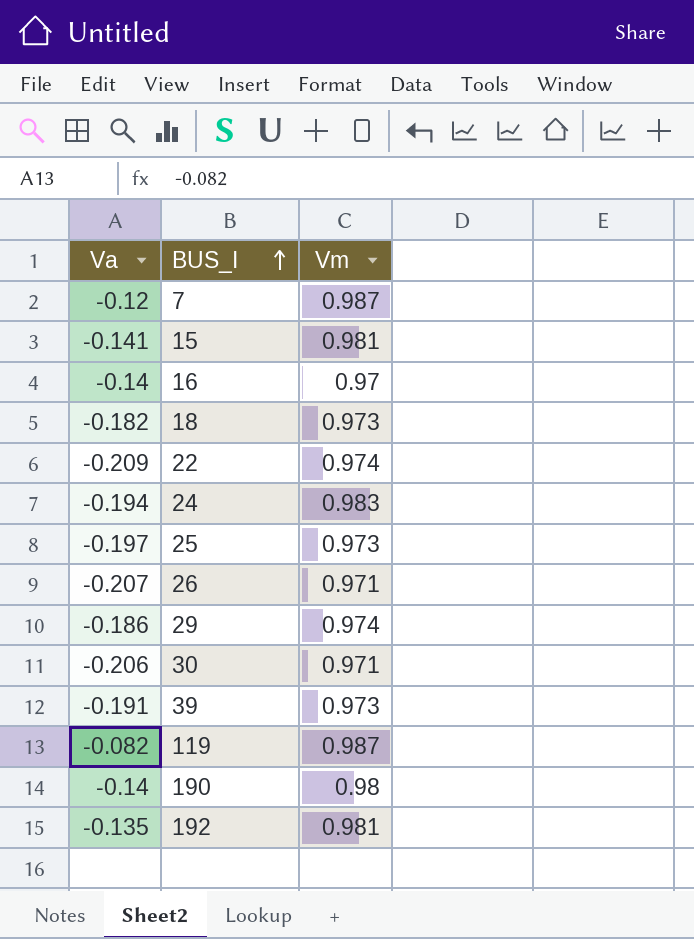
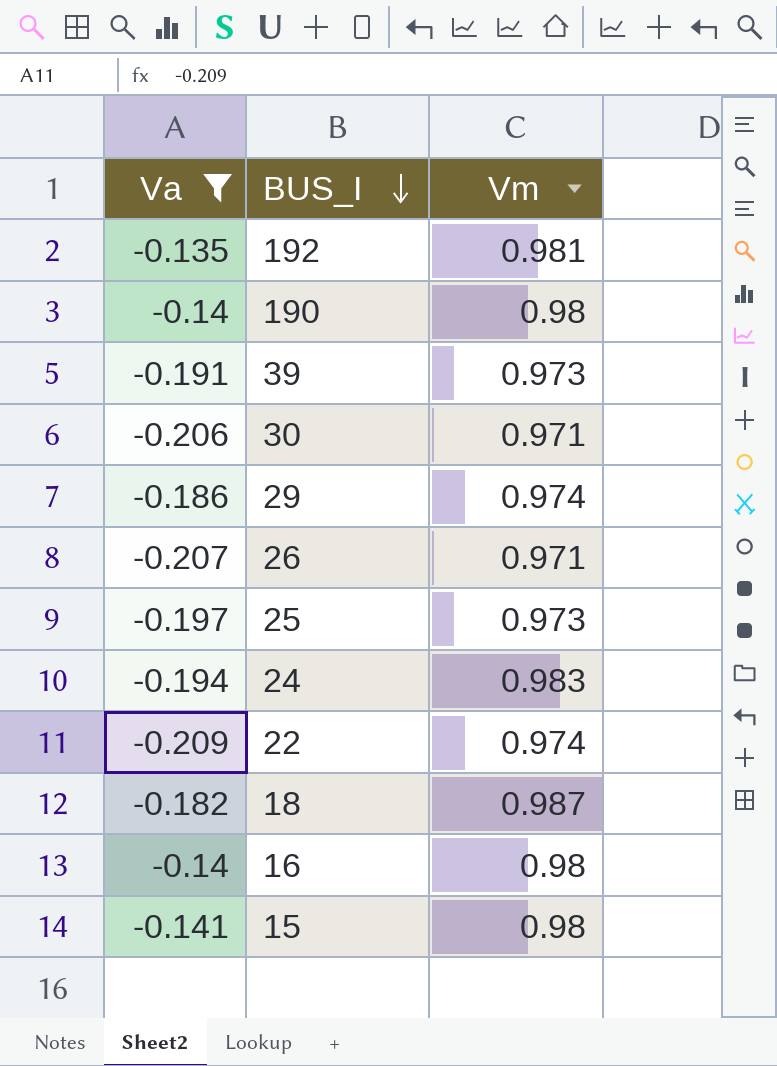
filter: none -> Va <= -0.135
row order: BUS_I ascending -> BUS_I descending
18 | Vm: 0.973 -> 0.987
16 | Vm: 0.97 -> 0.98
15 | Vm: 0.981 -> 0.98

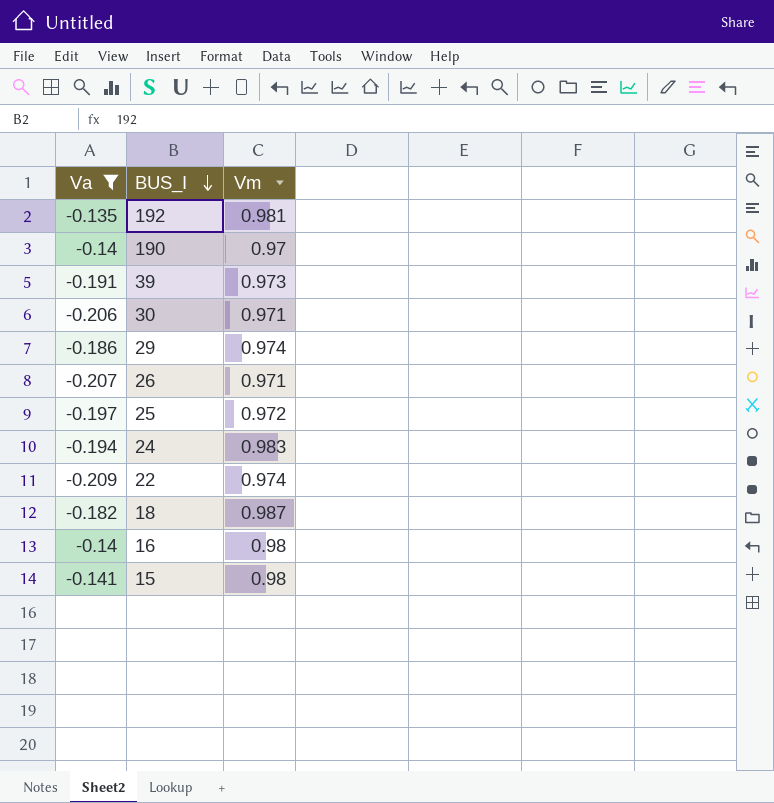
190 | Vm: 0.98 -> 0.97
25 | Vm: 0.973 -> 0.972

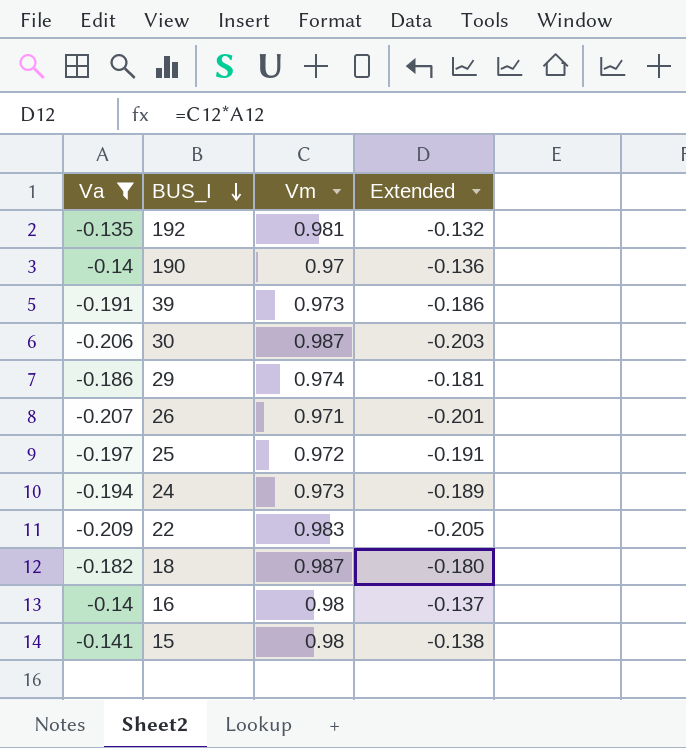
column Extended | formula: none -> [Va] * [Vm]
30 | Vm: 0.971 -> 0.987
24 | Vm: 0.983 -> 0.973
22 | Vm: 0.974 -> 0.983

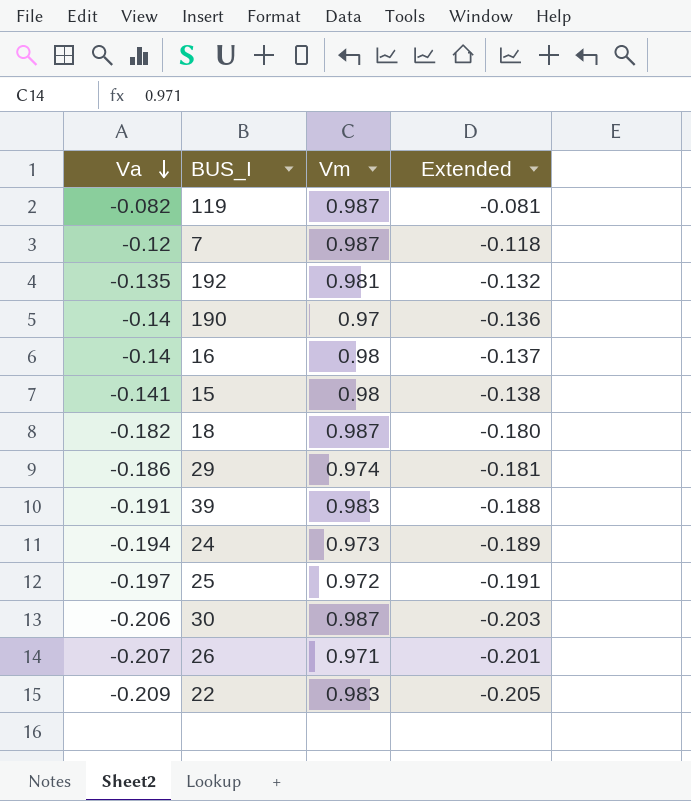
filter: Va <= -0.135 -> none
row order: BUS_I descending -> Va descending
39 | Vm: 0.973 -> 0.983
39 | Extended: -0.186 -> -0.188

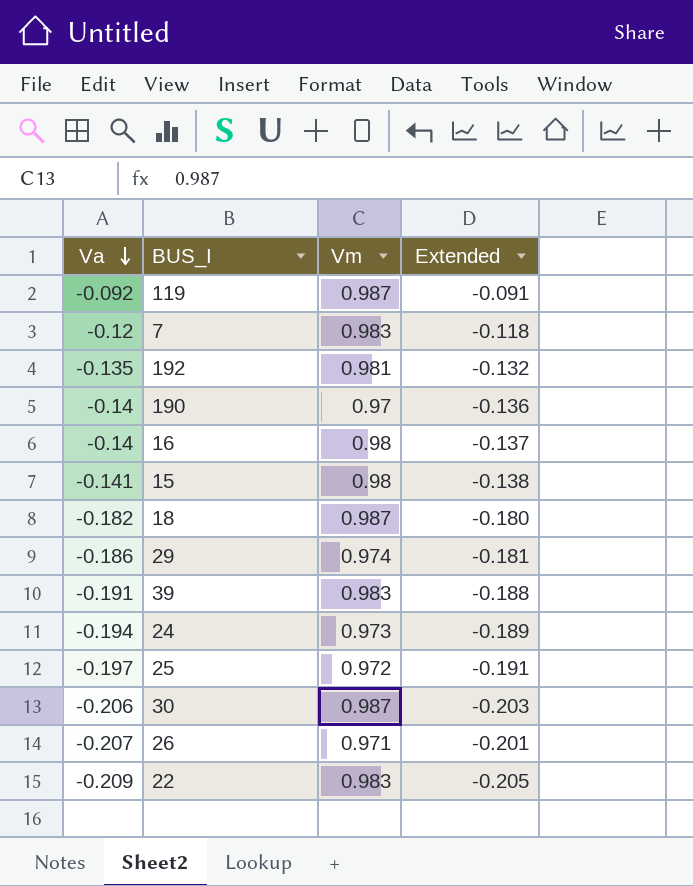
119 | Va: -0.082 -> -0.092
119 | Extended: -0.081 -> -0.091
7 | Vm: 0.987 -> 0.983

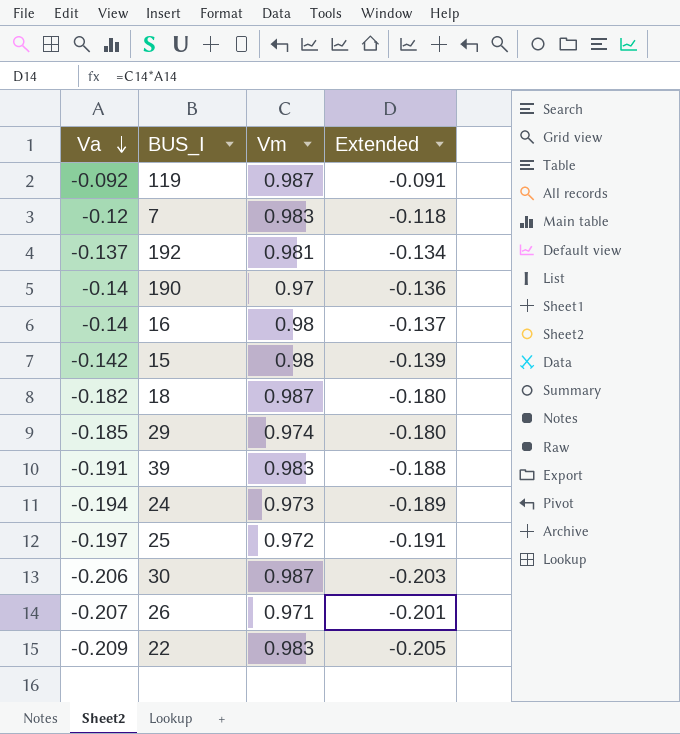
192 | Va: -0.135 -> -0.137
192 | Extended: -0.132 -> -0.134
15 | Va: -0.141 -> -0.142
15 | Extended: -0.138 -> -0.139
29 | Va: -0.186 -> -0.185
29 | Extended: -0.181 -> -0.180

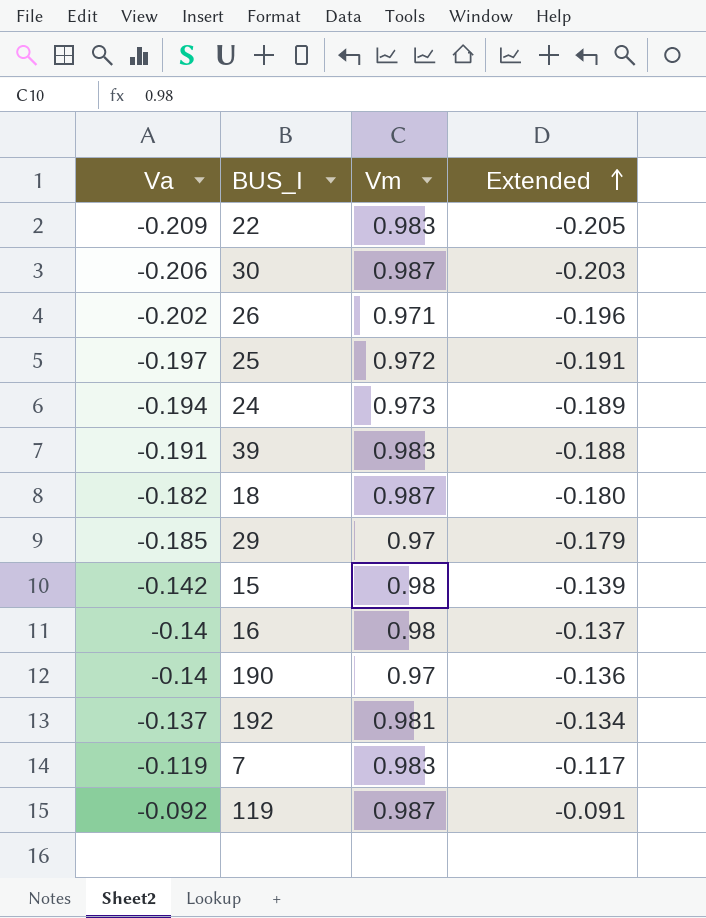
row order: Va descending -> Extended ascending
26 | Va: -0.207 -> -0.202
26 | Extended: -0.201 -> -0.196
29 | Vm: 0.974 -> 0.97
29 | Extended: -0.180 -> -0.179
7 | Va: -0.12 -> -0.119
7 | Extended: -0.118 -> -0.117

